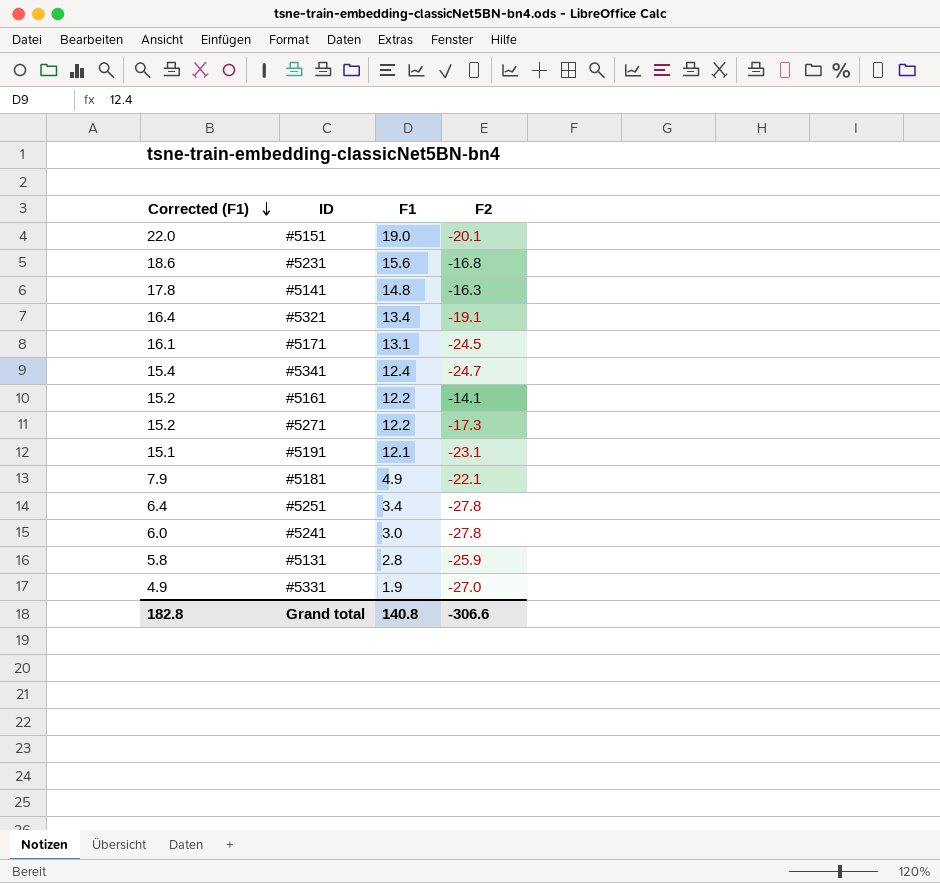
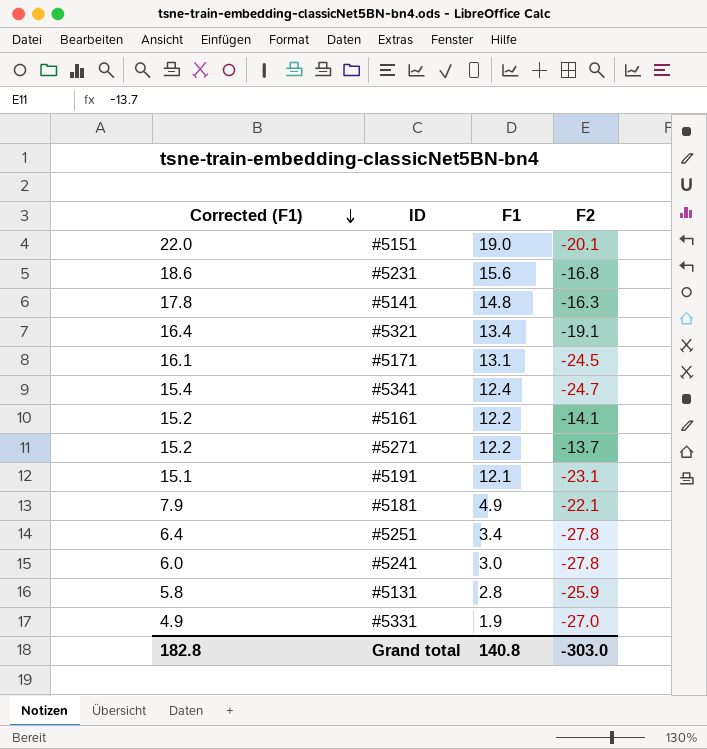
#5271 | F2: -17.3 -> -13.7
Grand total | F2: -306.6 -> -303.0

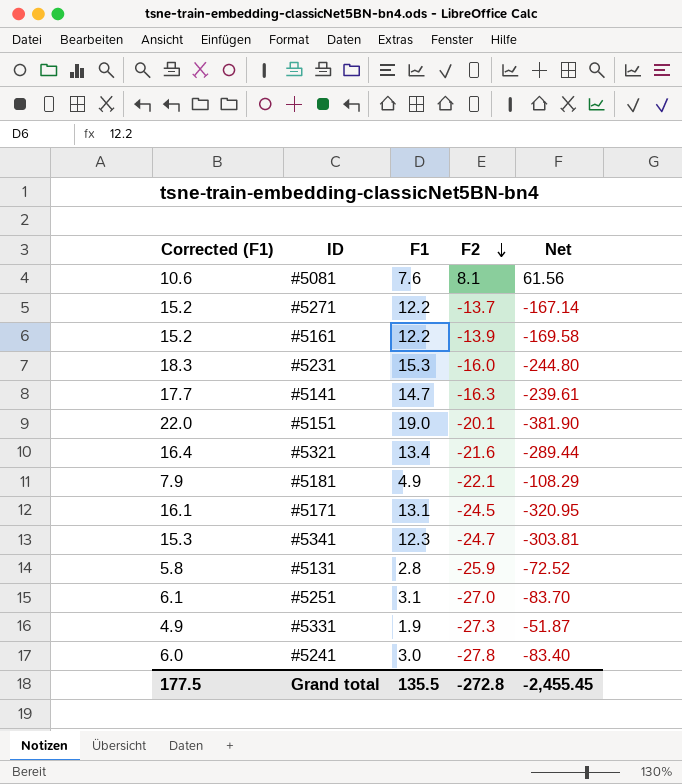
row order: Corrected (F1) descending -> F2 descending
column Net | formula: none -> [F1] * [F2]
row #5191: 15.1 | 12.1 | -23.1 -> none
row #5081: none -> 10.6 | 7.6 | 8.1 | 61.56
#5161 | F2: -14.1 -> -13.9
#5231 | Corrected (F1): 18.6 -> 18.3
#5231 | F1: 15.6 -> 15.3
#5231 | F2: -16.8 -> -16.0
#5141 | Corrected (F1): 17.8 -> 17.7
#5141 | F1: 14.8 -> 14.7
#5321 | F2: -19.1 -> -21.6
#5341 | Corrected (F1): 15.4 -> 15.3
#5341 | F1: 12.4 -> 12.3
#5251 | Corrected (F1): 6.4 -> 6.1
#5251 | F1: 3.4 -> 3.1
#5251 | F2: -27.8 -> -27.0
#5331 | F2: -27.0 -> -27.3
Grand total | Corrected (F1): 182.8 -> 177.5
Grand total | F1: 140.8 -> 135.5
Grand total | F2: -303.0 -> -272.8

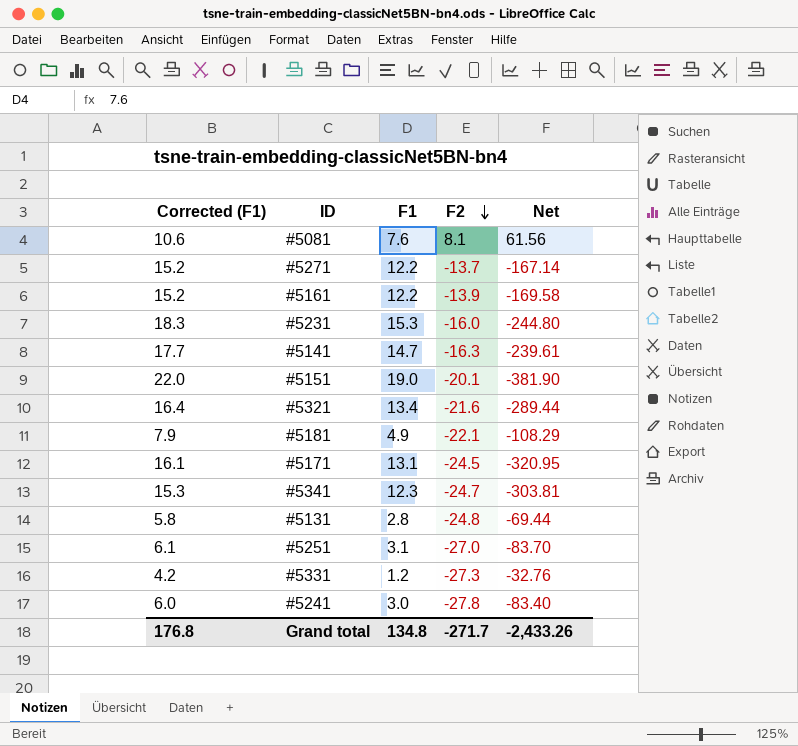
#5131 | F2: -25.9 -> -24.8
#5131 | Net: -72.52 -> -69.44
#5331 | Corrected (F1): 4.9 -> 4.2
#5331 | F1: 1.9 -> 1.2
#5331 | Net: -51.87 -> -32.76
Grand total | Corrected (F1): 177.5 -> 176.8
Grand total | F1: 135.5 -> 134.8
Grand total | F2: -272.8 -> -271.7
Grand total | Net: -2,455.45 -> -2,433.26

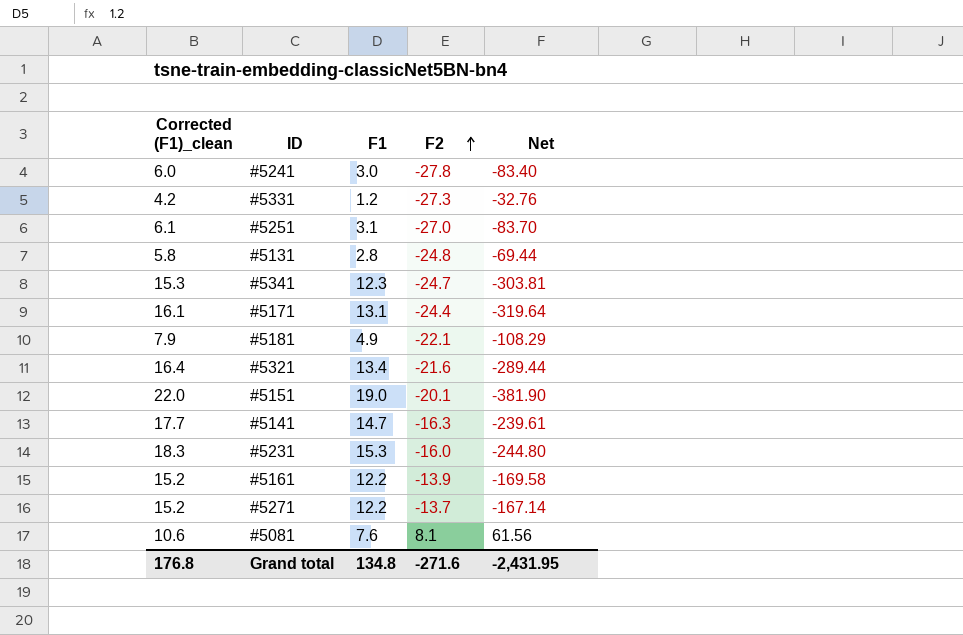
row order: F2 descending -> F2 ascending
column name: Corrected (F1) -> Corrected (F1)_clean
#5171 | F2: -24.5 -> -24.4
#5171 | Net: -320.95 -> -319.64
Grand total | F2: -271.7 -> -271.6
Grand total | Net: -2,433.26 -> -2,431.95

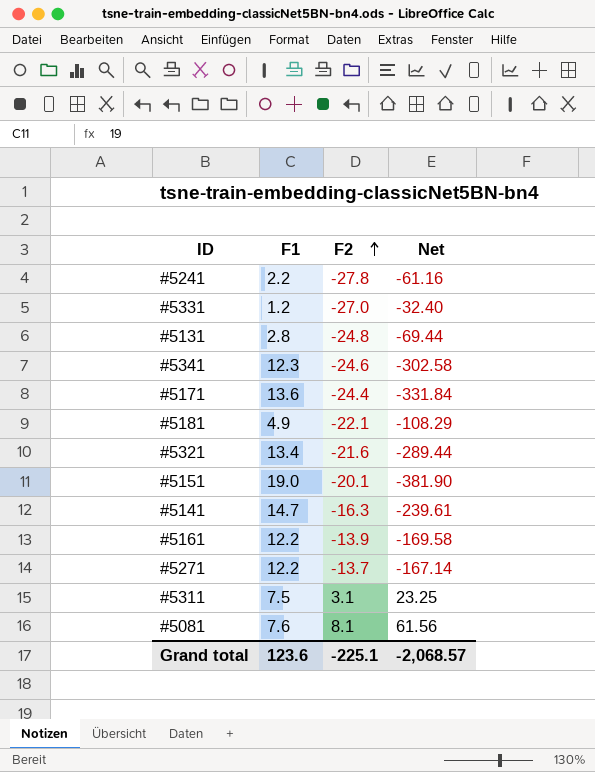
column Corrected (F1)_clean | formula: [F1] + 3 -> none
row #5251: 6.1 | 3.1 | -27.0 | -83.70 -> none
row #5231: 18.3 | 15.3 | -16.0 | -244.80 -> none
#5241 | F1: 3.0 -> 2.2
#5241 | Net: -83.40 -> -61.16
#5331 | F2: -27.3 -> -27.0
#5331 | Net: -32.76 -> -32.40
#5341 | F2: -24.7 -> -24.6
#5341 | Net: -303.81 -> -302.58
#5171 | F1: 13.1 -> 13.6
#5171 | Net: -319.64 -> -331.84
row #5311: none -> 7.5 | 3.1 | 23.25
Grand total | F1: 134.8 -> 123.6
Grand total | F2: -271.6 -> -225.1
Grand total | Net: -2,431.95 -> -2,068.57

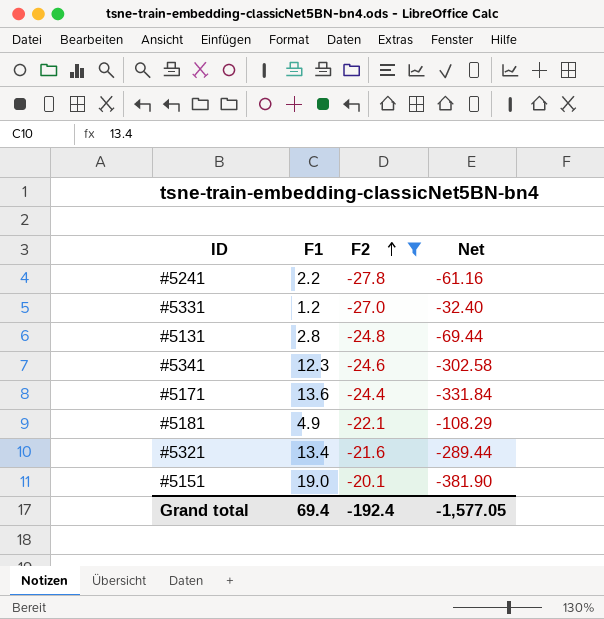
filter: none -> F2 <= -20.1
Grand total | F1: 123.6 -> 69.4
Grand total | F2: -225.1 -> -192.4
Grand total | Net: -2,068.57 -> -1,577.05

